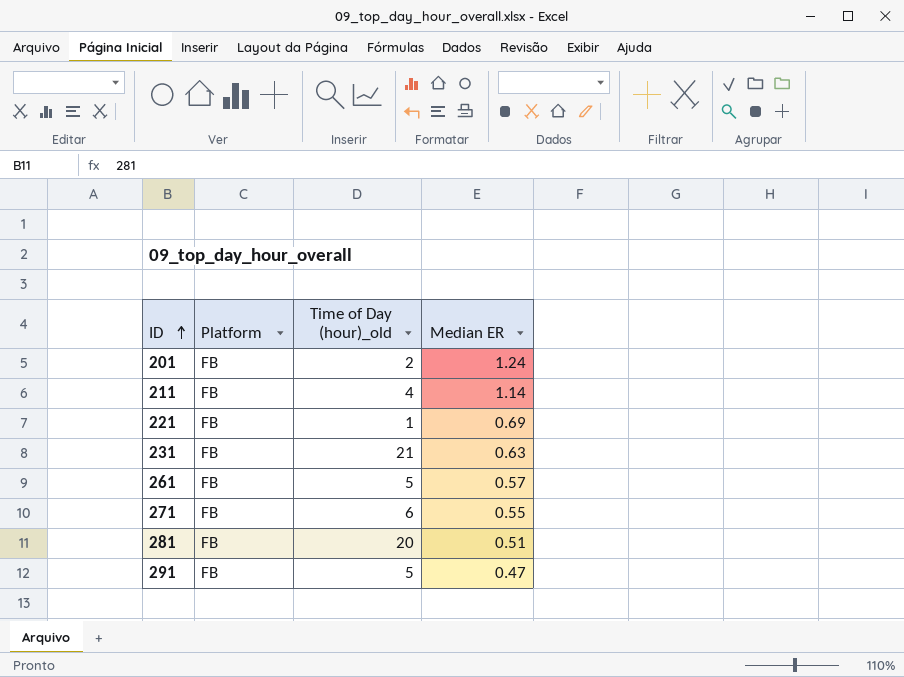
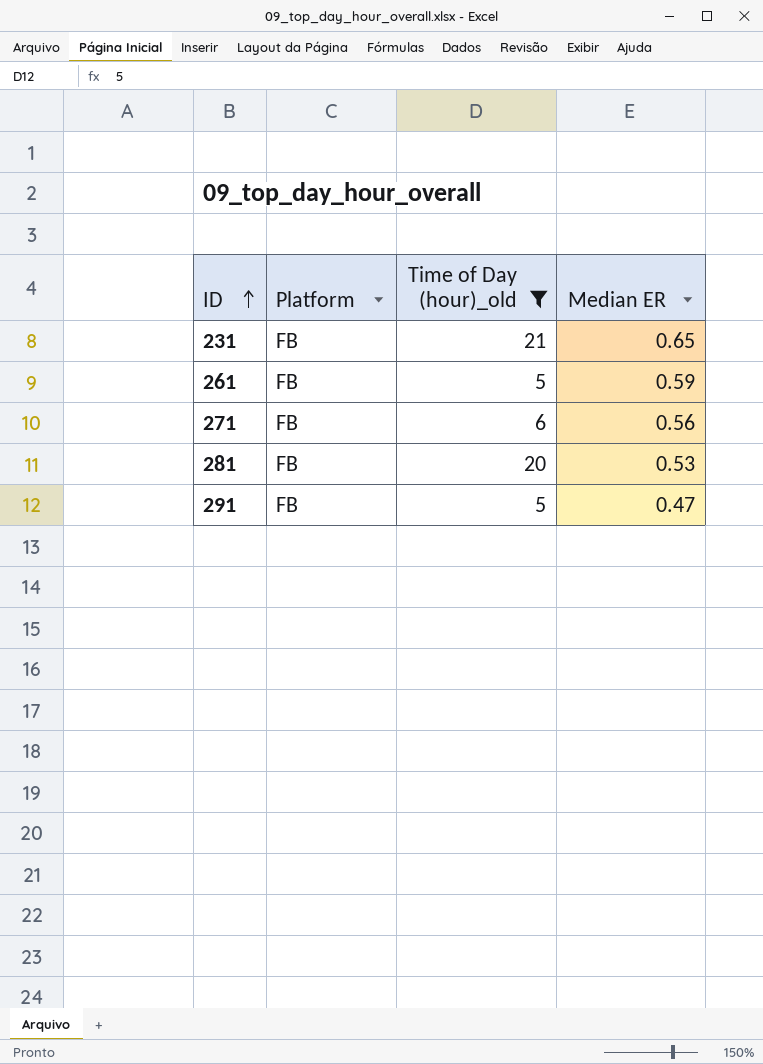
filter: none -> Time of Day (hour)_old >= 5
231 | Median ER: 0.63 -> 0.65
261 | Median ER: 0.57 -> 0.59
271 | Median ER: 0.55 -> 0.56
281 | Median ER: 0.51 -> 0.53

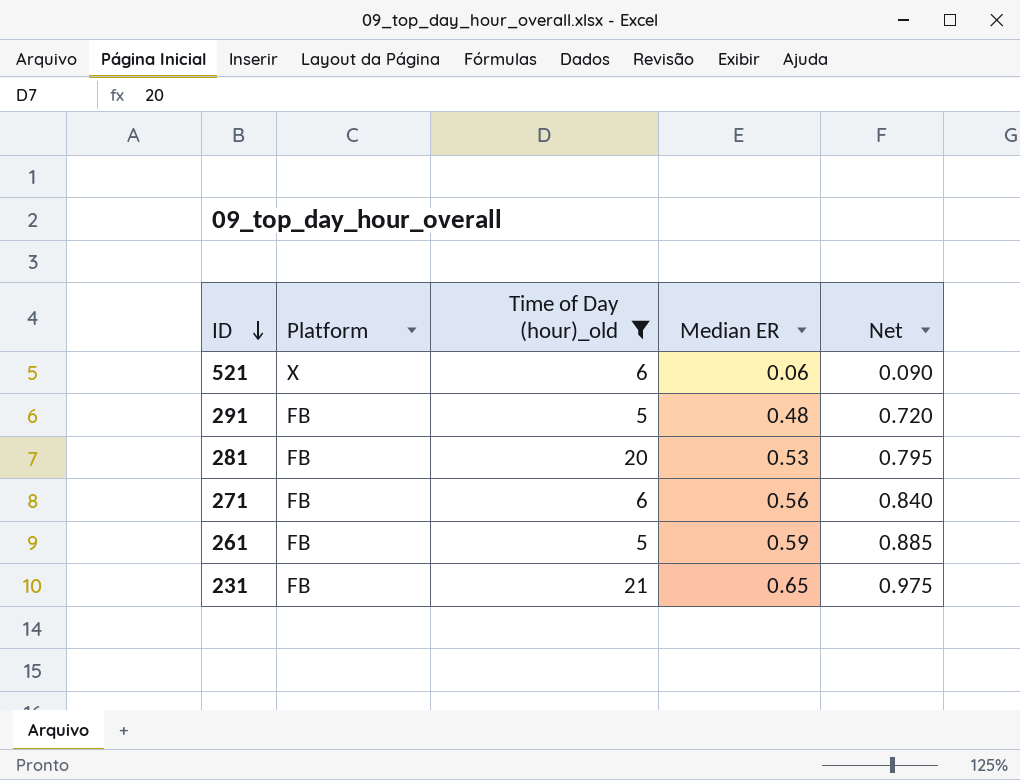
row order: ID ascending -> ID descending
column Net | formula: none -> [Median ER] * 1.5
row 521: none -> X | 6 | 0.06 | 0.090
291 | Median ER: 0.47 -> 0.48

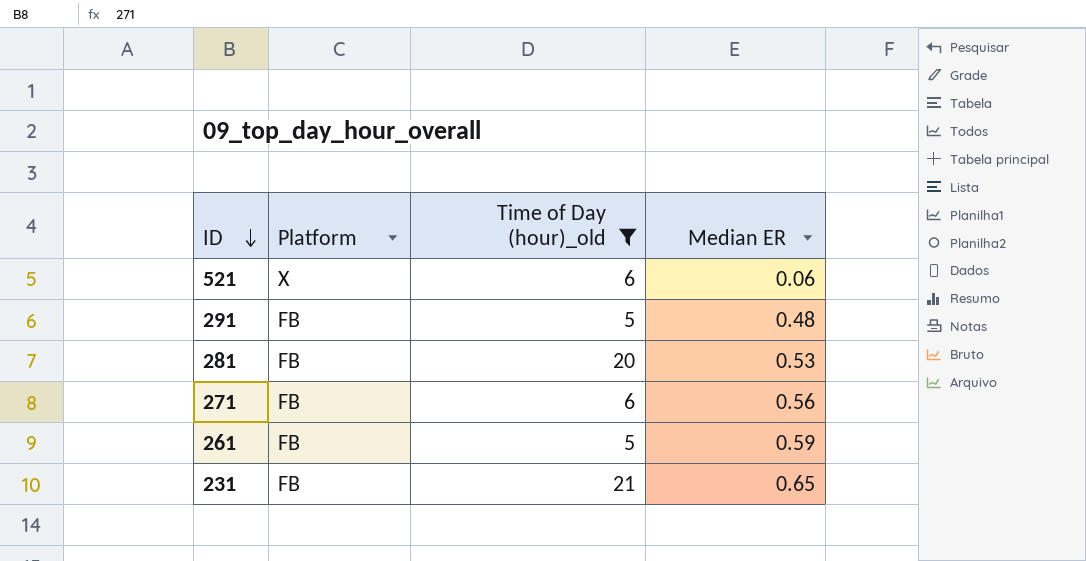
column Net | formula: [Median ER] * 1.5 -> none

